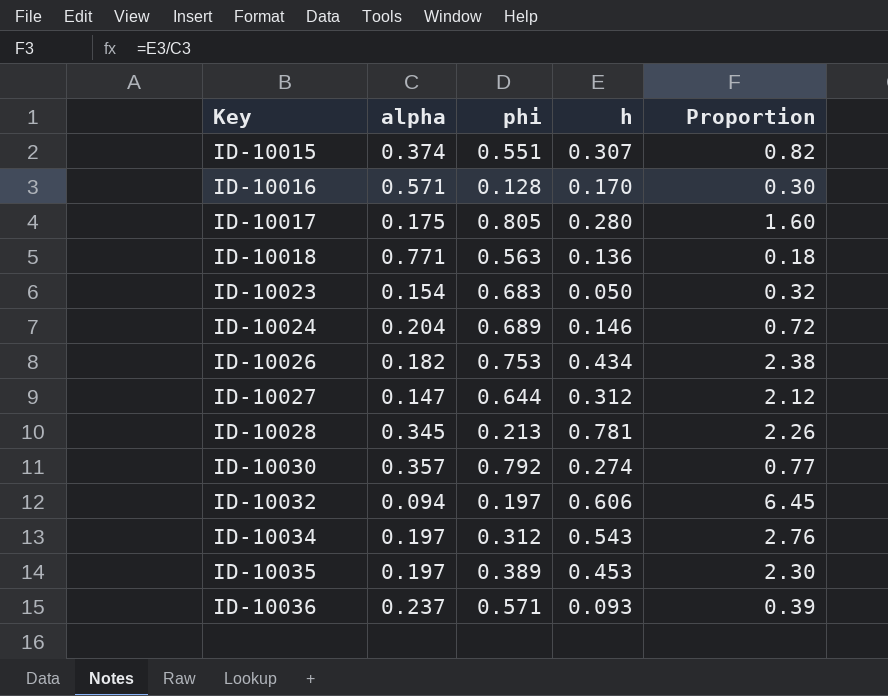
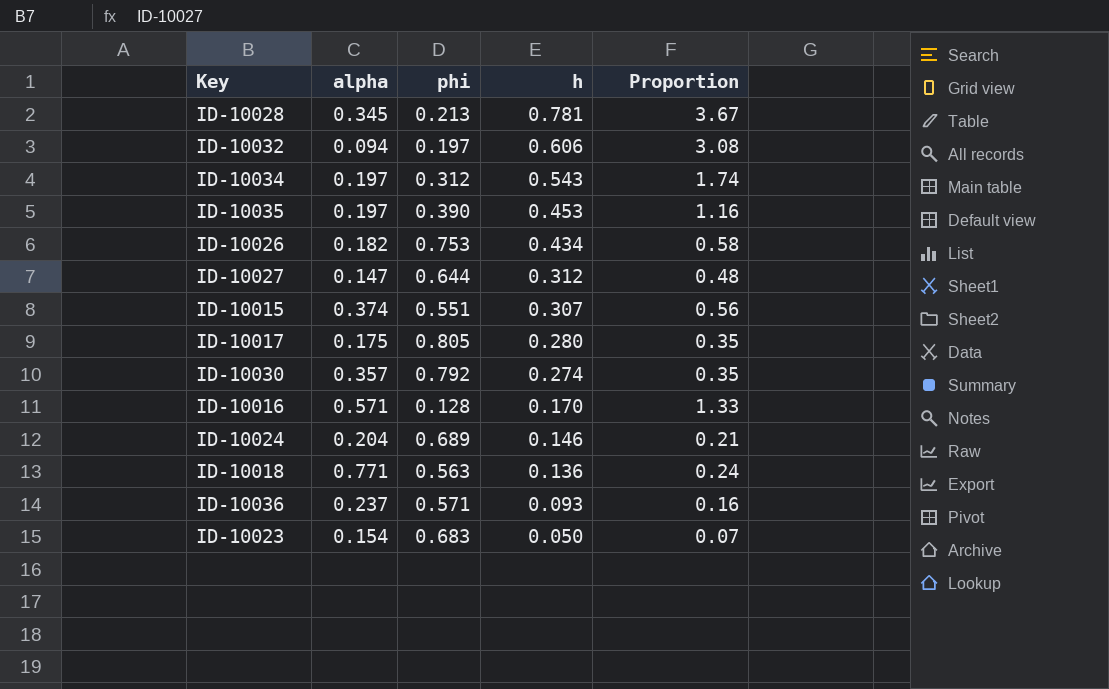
row order: Key ascending -> h descending
column Proportion | formula: [h] / [alpha] -> [h] / [phi]
ID-10035 | phi: 0.389 -> 0.390

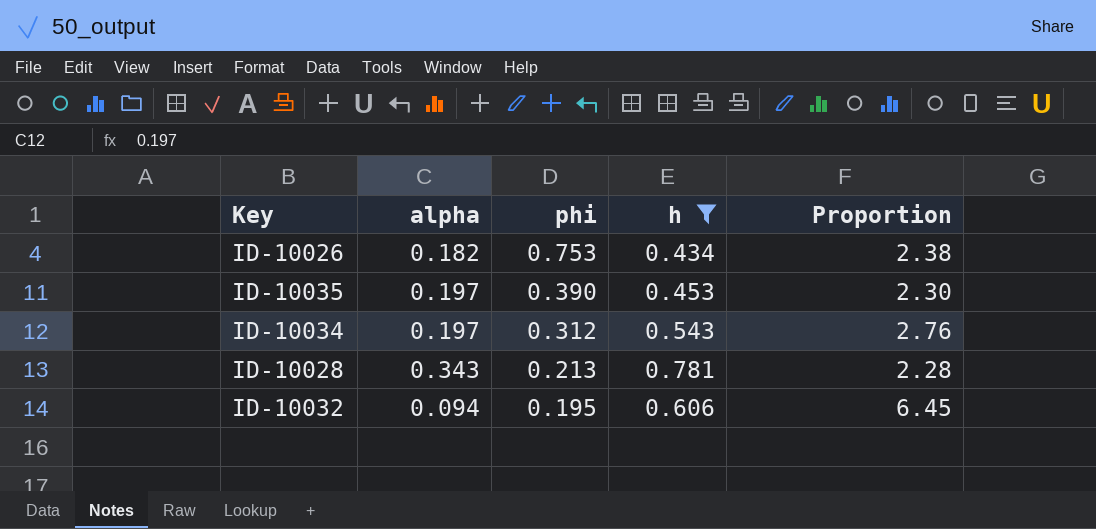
filter: none -> h >= 0.434
row order: h descending -> phi descending
column Proportion | formula: [h] / [phi] -> [h] / [alpha]
ID-10028 | alpha: 0.345 -> 0.343
ID-10032 | phi: 0.197 -> 0.195

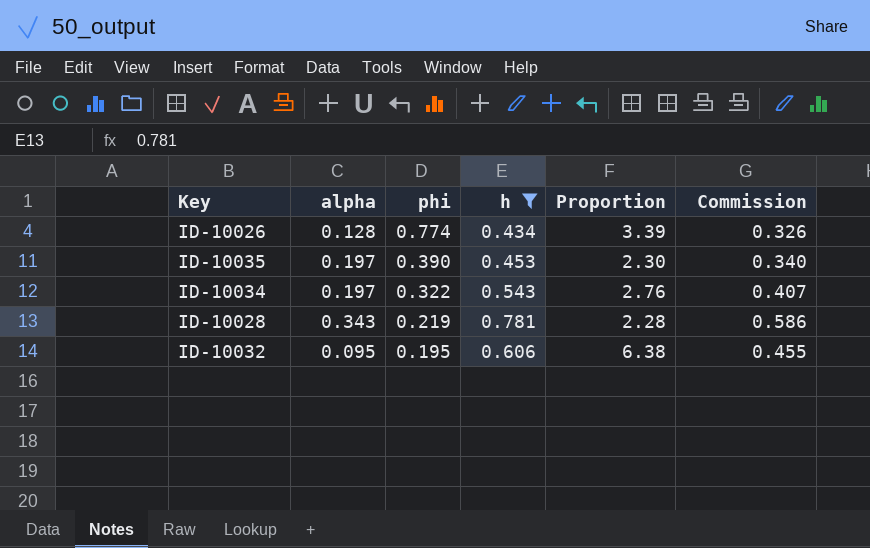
column Commission | formula: none -> [h] * 0.75
ID-10026 | alpha: 0.182 -> 0.128
ID-10026 | phi: 0.753 -> 0.774
ID-10026 | Proportion: 2.38 -> 3.39
ID-10034 | phi: 0.312 -> 0.322
ID-10028 | phi: 0.213 -> 0.219
ID-10032 | alpha: 0.094 -> 0.095
ID-10032 | Proportion: 6.45 -> 6.38

